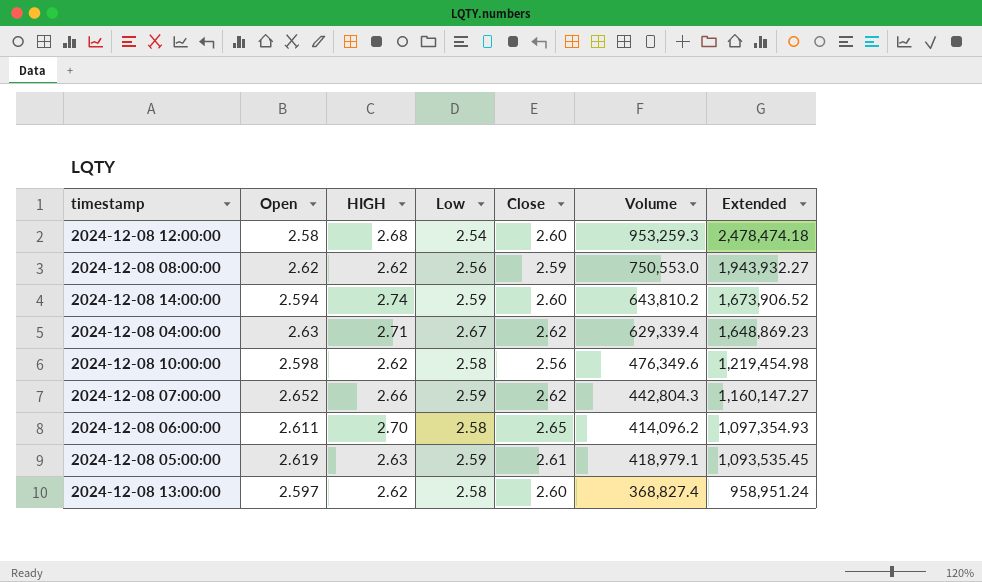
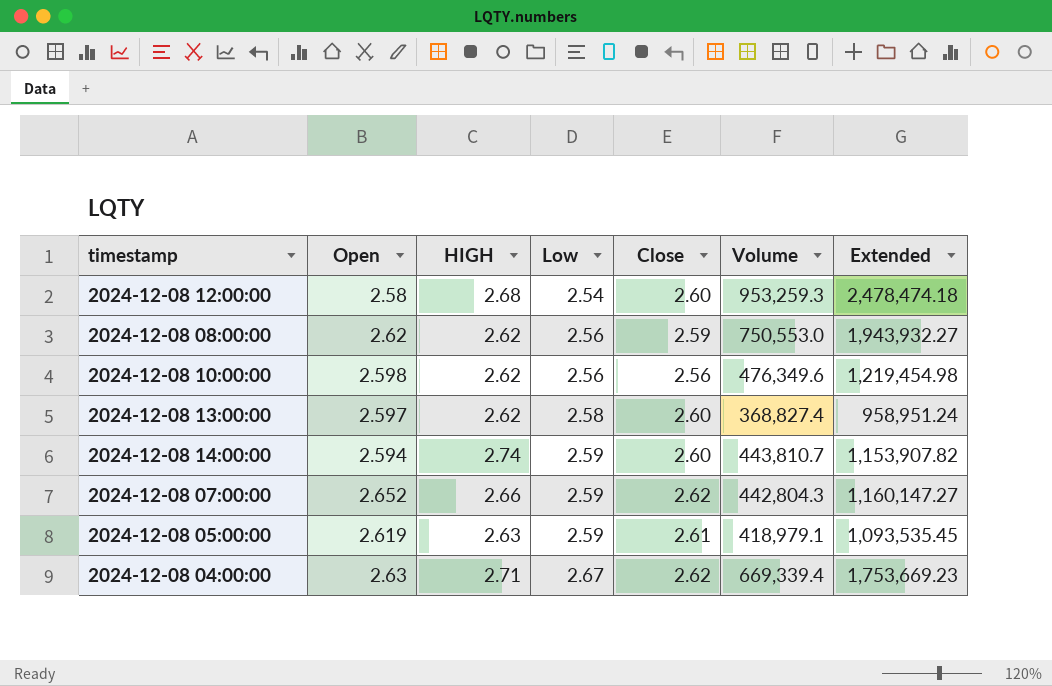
row order: Extended descending -> Low ascending
row 2024-12-08 06:00:00: 2.611 | 2.70 | 2.58 | 2.65 | 414,096.2 | 1,097,354.93 -> none
2024-12-08 10:00:00 | Low: 2.58 -> 2.56
2024-12-08 14:00:00 | Volume: 643,810.2 -> 443,810.7
2024-12-08 14:00:00 | Extended: 1,673,906.52 -> 1,153,907.82
2024-12-08 04:00:00 | Volume: 629,339.4 -> 669,339.4
2024-12-08 04:00:00 | Extended: 1,648,869.23 -> 1,753,669.23

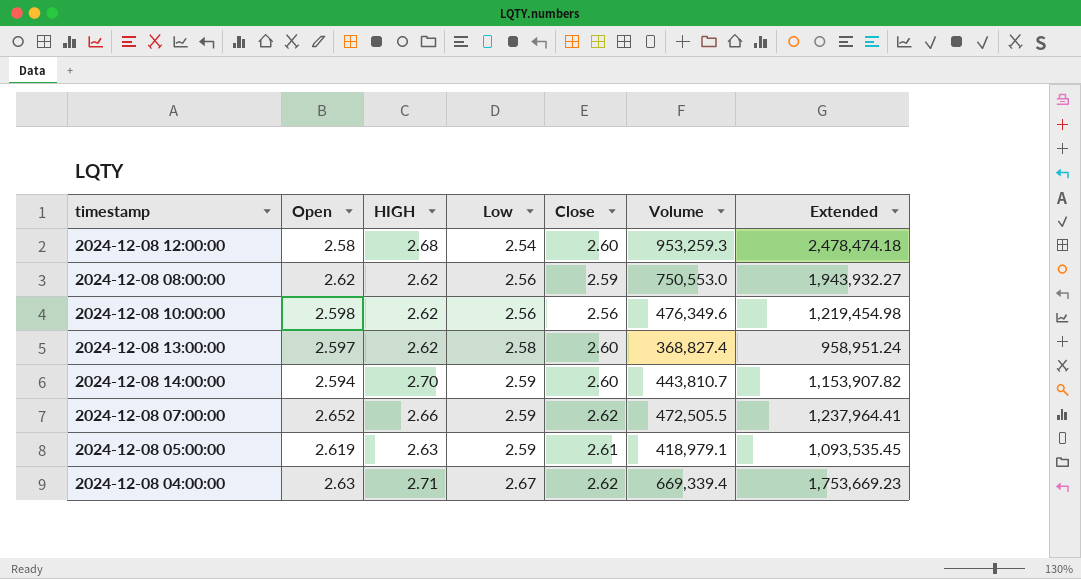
2024-12-08 14:00:00 | HIGH: 2.74 -> 2.70
2024-12-08 07:00:00 | Volume: 442,804.3 -> 472,505.5
2024-12-08 07:00:00 | Extended: 1,160,147.27 -> 1,237,964.41

